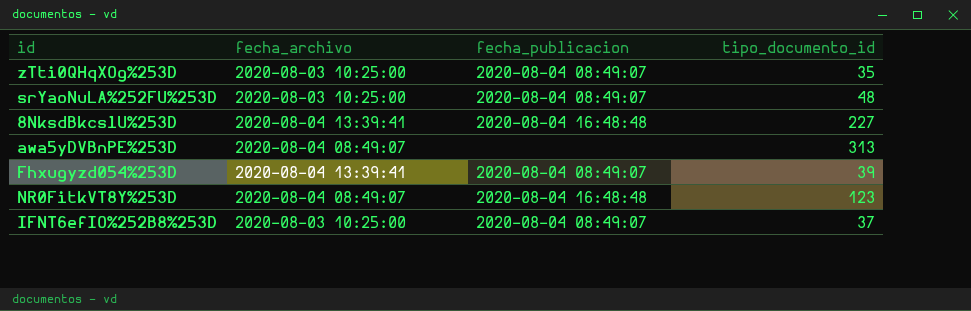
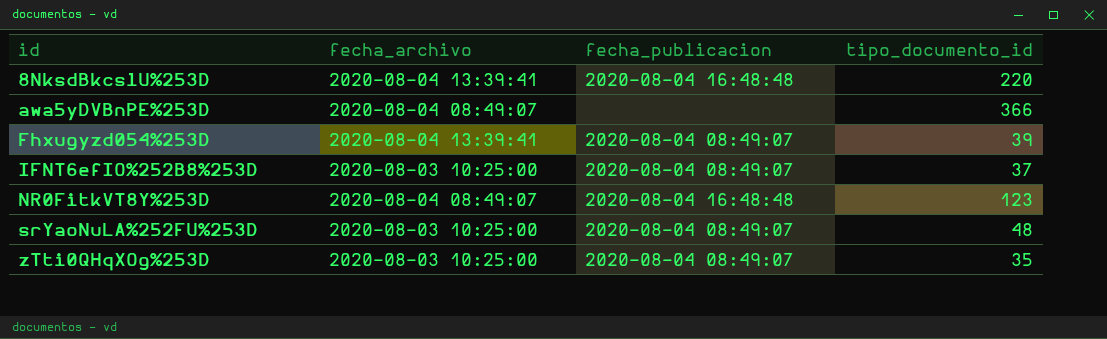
row order: none -> id ascending
8NksdBkcslU%253D | tipo_documento_id: 227 -> 220
awa5yDVBnPE%253D | tipo_documento_id: 313 -> 366

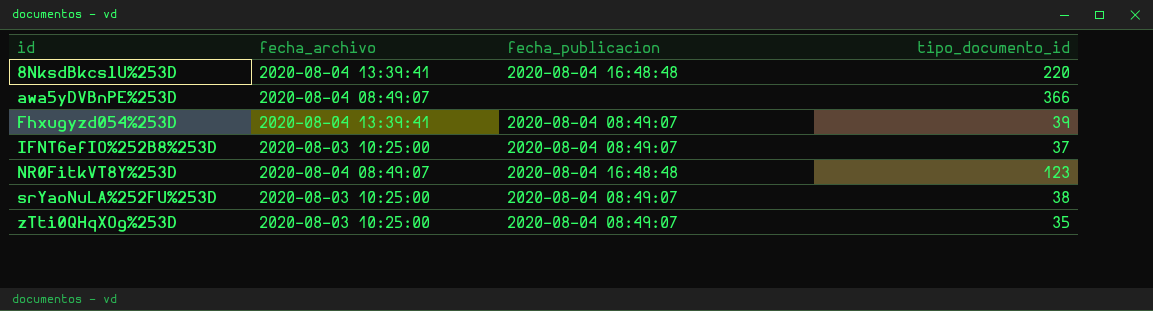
srYaoNuLA%252FU%253D | tipo_documento_id: 48 -> 38

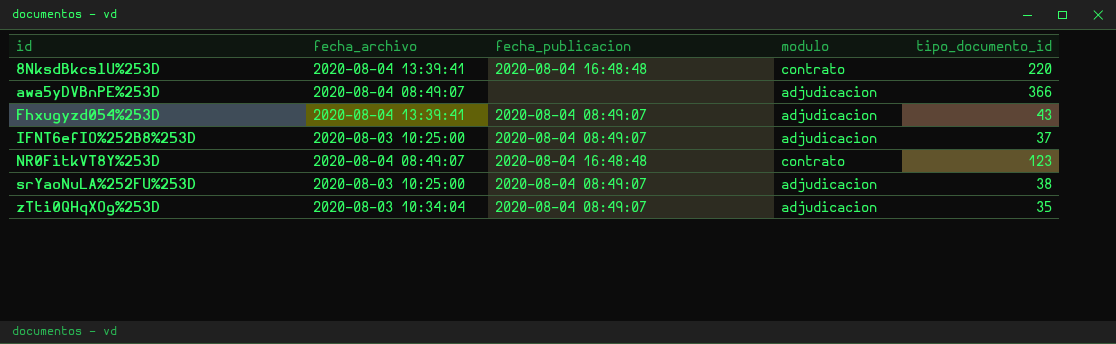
column modulo | position: none -> 4
Fhxugyzd054%253D | tipo_documento_id: 39 -> 43
zTti0QHqXOg%253D | fecha_archivo: 2020-08-03 10:25:00 -> 2020-08-03 10:34:04

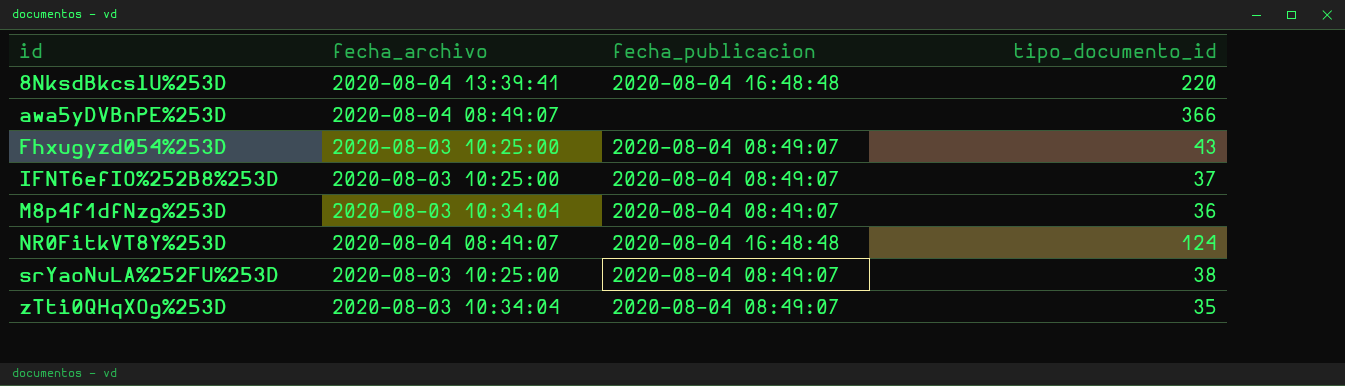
column modulo | position: 4 -> none
Fhxugyzd054%253D | fecha_archivo: 2020-08-04 13:39:41 -> 2020-08-03 10:25:00
row M8p4f1dfNzg%253D: none -> 2020-08-03 10:34:04 | 2020-08-04 08:49:07 | 36
NR0FitkVT8Y%253D | tipo_documento_id: 123 -> 124

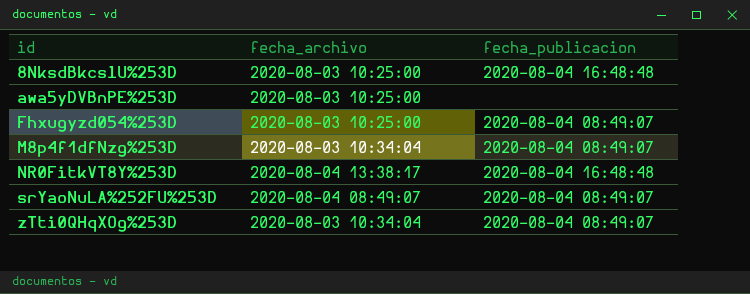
column tipo_documento_id | position: 4 -> none
row IFNT6efIO%252B8%253D: 2020-08-03 10:25:00 | 2020-08-04 08:49:07 | 37 -> none
8NksdBkcslU%253D | fecha_archivo: 2020-08-04 13:39:41 -> 2020-08-03 10:25:00
awa5yDVBnPE%253D | fecha_archivo: 2020-08-04 08:49:07 -> 2020-08-03 10:25:00
NR0FitkVT8Y%253D | fecha_archivo: 2020-08-04 08:49:07 -> 2020-08-04 13:38:17
srYaoNuLA%252FU%253D | fecha_archivo: 2020-08-03 10:25:00 -> 2020-08-04 08:49:07

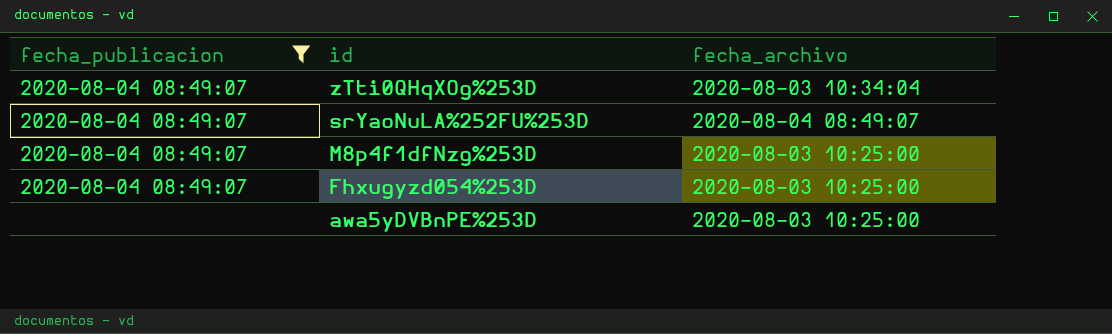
filter: none -> fecha_publicacion != 2020-08-04 16:48:48
row order: id ascending -> id descending
column fecha_publicacion | position: 3 -> 1
M8p4f1dfNzg%253D | fecha_archivo: 2020-08-03 10:34:04 -> 2020-08-03 10:25:00

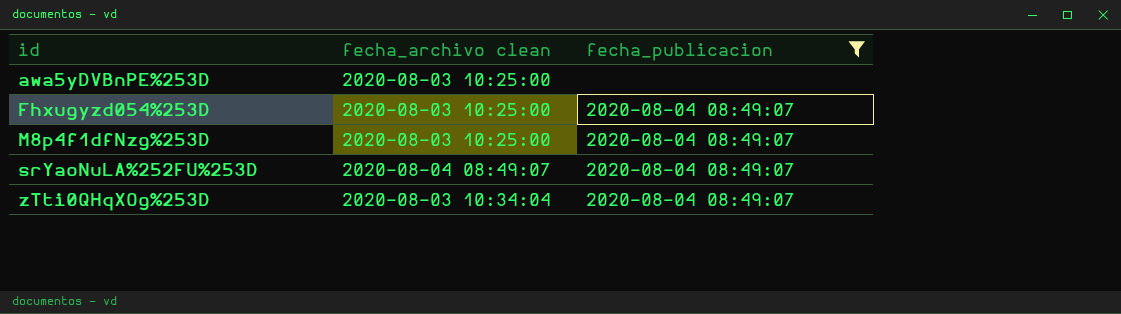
row order: id descending -> id ascending
column name: fecha_archivo -> fecha_archivo clean
column fecha_publicacion | position: 1 -> 3

